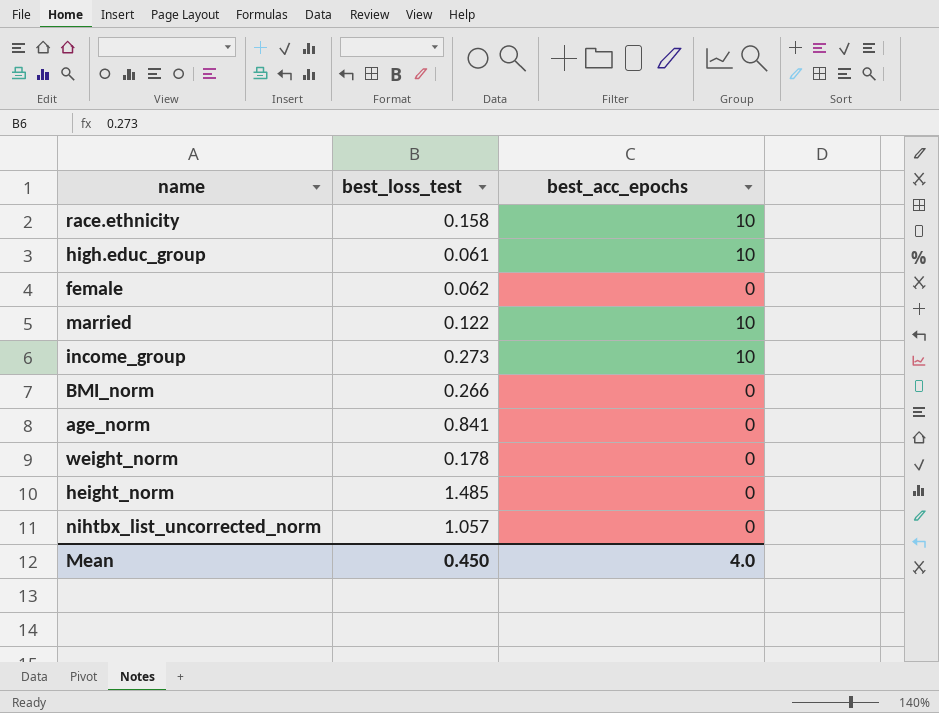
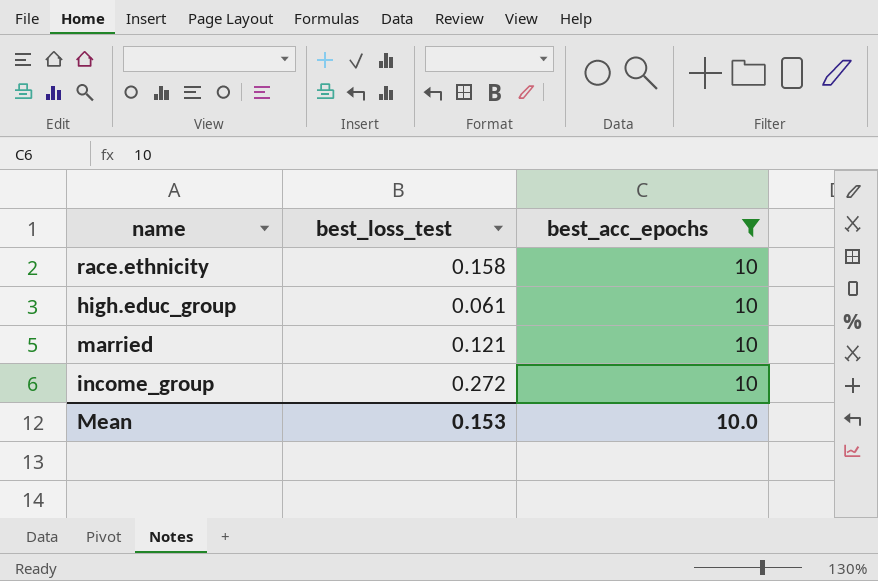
filter: none -> best_acc_epochs = 10
married | best_loss_test: 0.122 -> 0.121
income_group | best_loss_test: 0.273 -> 0.272
Mean | best_loss_test: 0.450 -> 0.153
Mean | best_acc_epochs: 4.0 -> 10.0

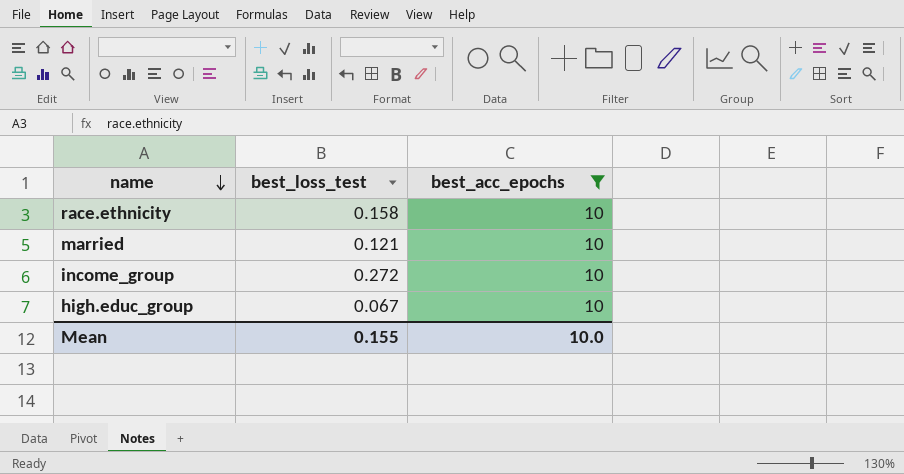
row order: none -> name descending
high.educ_group | best_loss_test: 0.061 -> 0.067
Mean | best_loss_test: 0.153 -> 0.155

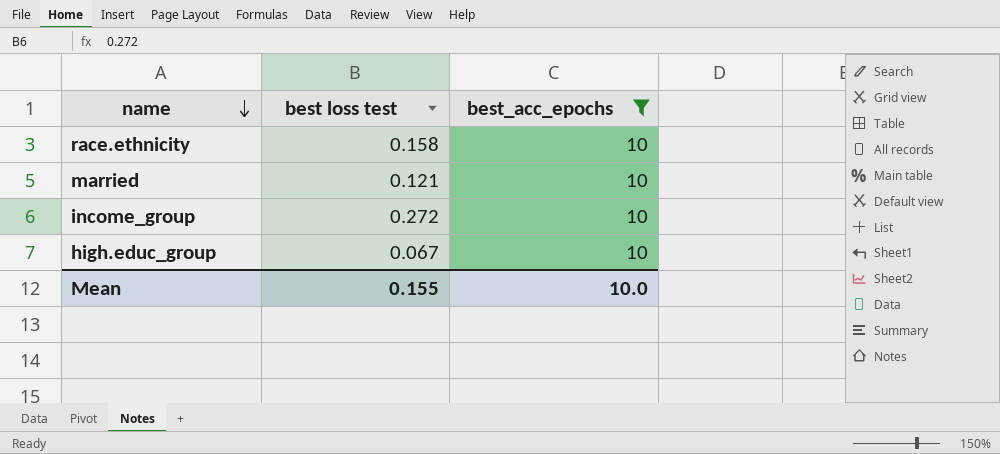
column name: best_loss_test -> best loss test

